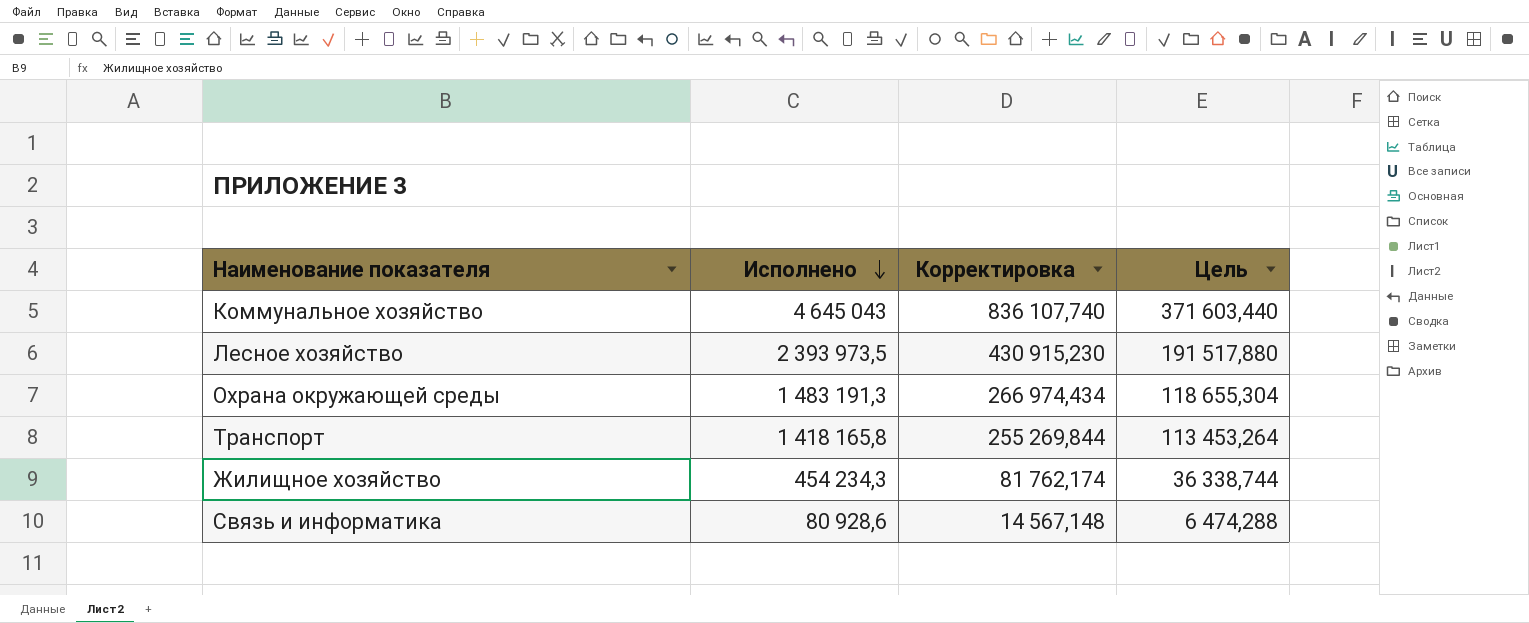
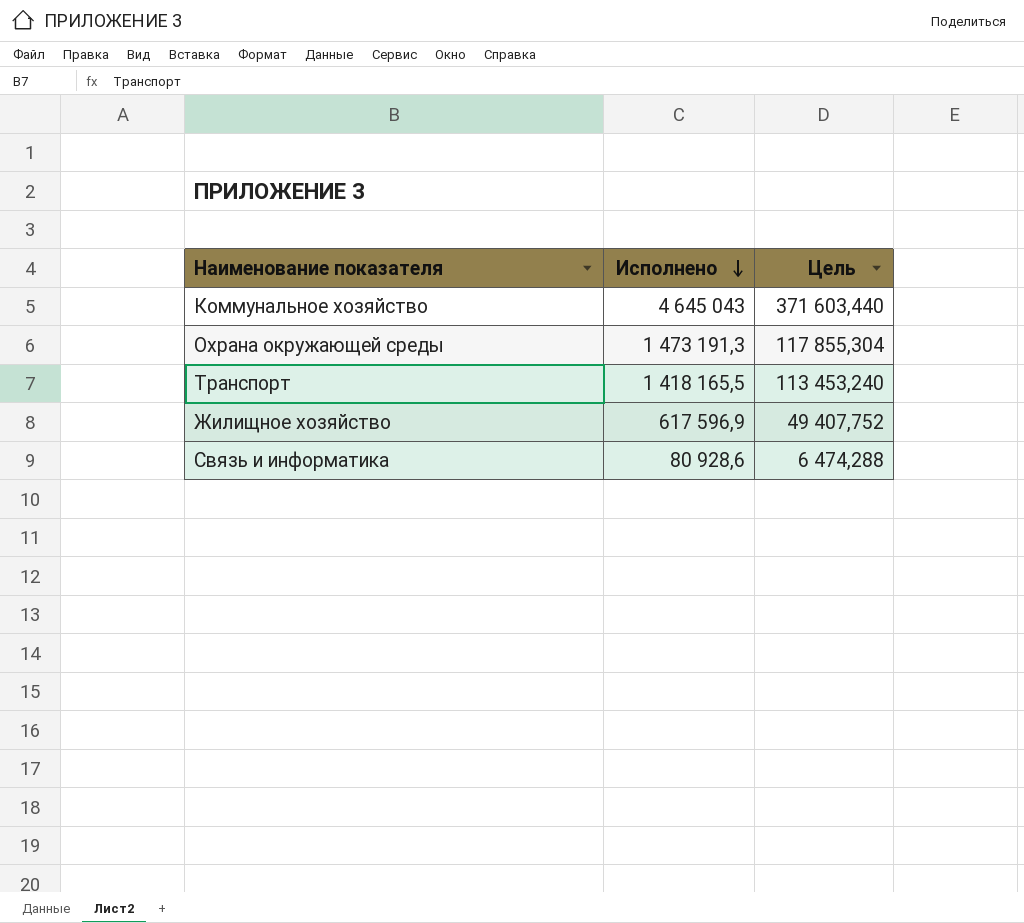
column Корректировка | formula: [Исполнено] * 0,18 -> none
row Лесное хозяйство: 2 393 973,5 | 430 915,230 | 191 517,880 -> none
Охрана окружающей среды | Исполнено: 1 483 191,3 -> 1 473 191,3
Охрана окружающей среды | Цель: 118 655,304 -> 117 855,304
Транспорт | Исполнено: 1 418 165,8 -> 1 418 165,5
Транспорт | Цель: 113 453,264 -> 113 453,240
Жилищное хозяйство | Исполнено: 454 234,3 -> 617 596,9
Жилищное хозяйство | Цель: 36 338,744 -> 49 407,752

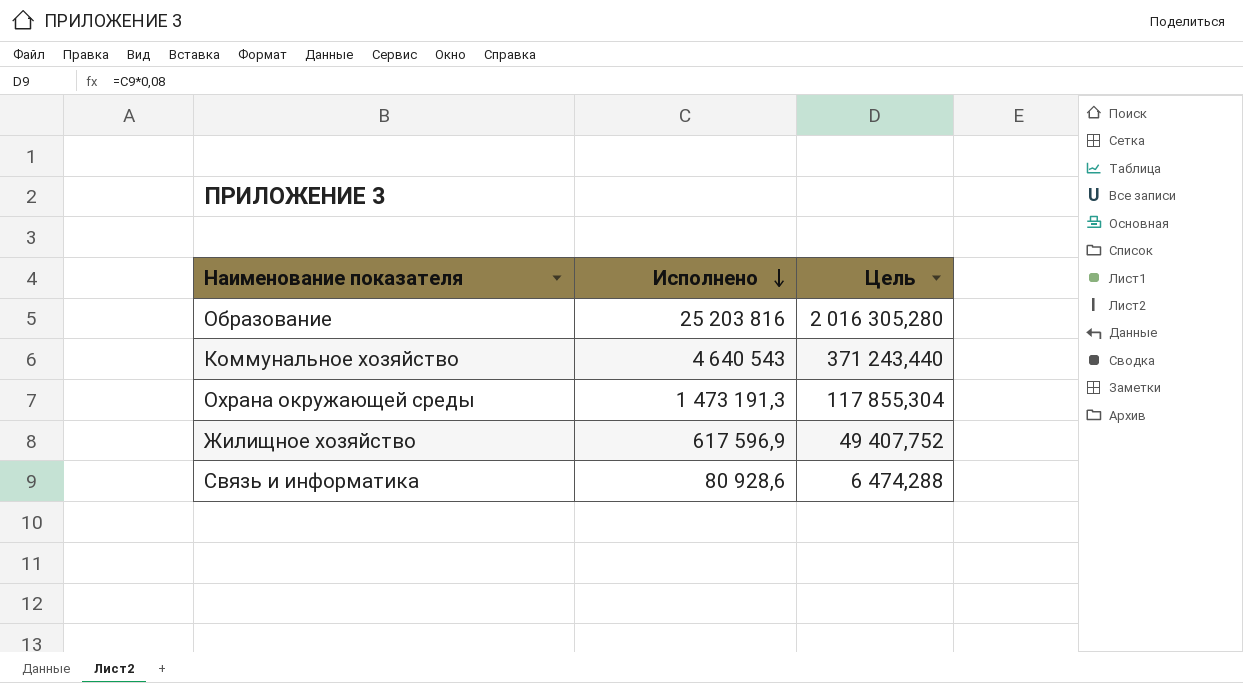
row Транспорт: 1 418 165,5 | 113 453,240 -> none
row Образование: none -> 25 203 816 | 2 016 305,280
Коммунальное хозяйство | Исполнено: 4 645 043 -> 4 640 543
Коммунальное хозяйство | Цель: 371 603,440 -> 371 243,440

